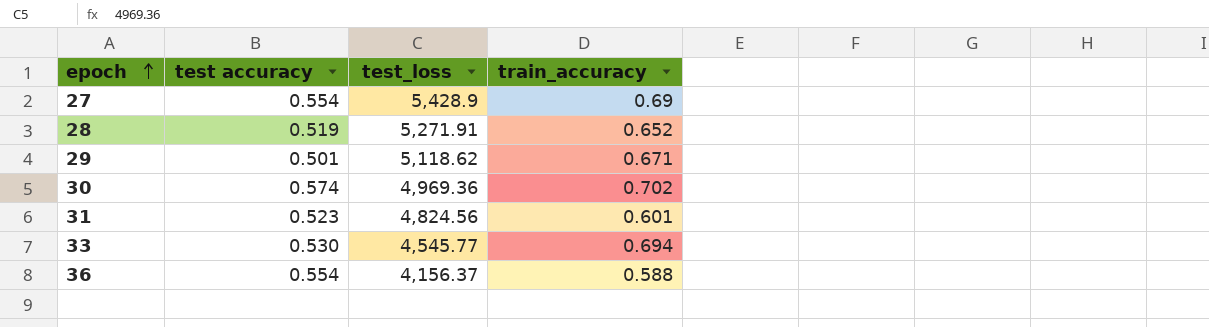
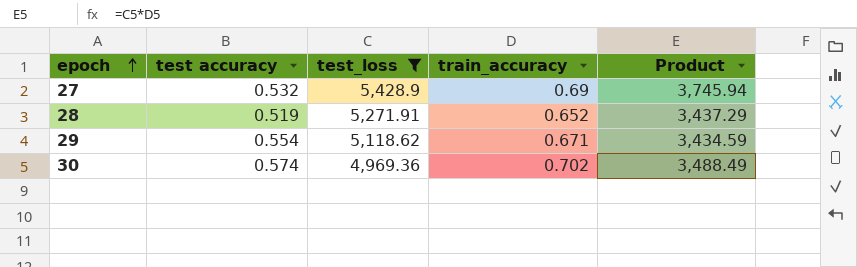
filter: none -> test_loss >= 4,969.36
column Product | formula: none -> [test_loss] * [train_accuracy]
27 | test accuracy: 0.554 -> 0.532
29 | test accuracy: 0.501 -> 0.554

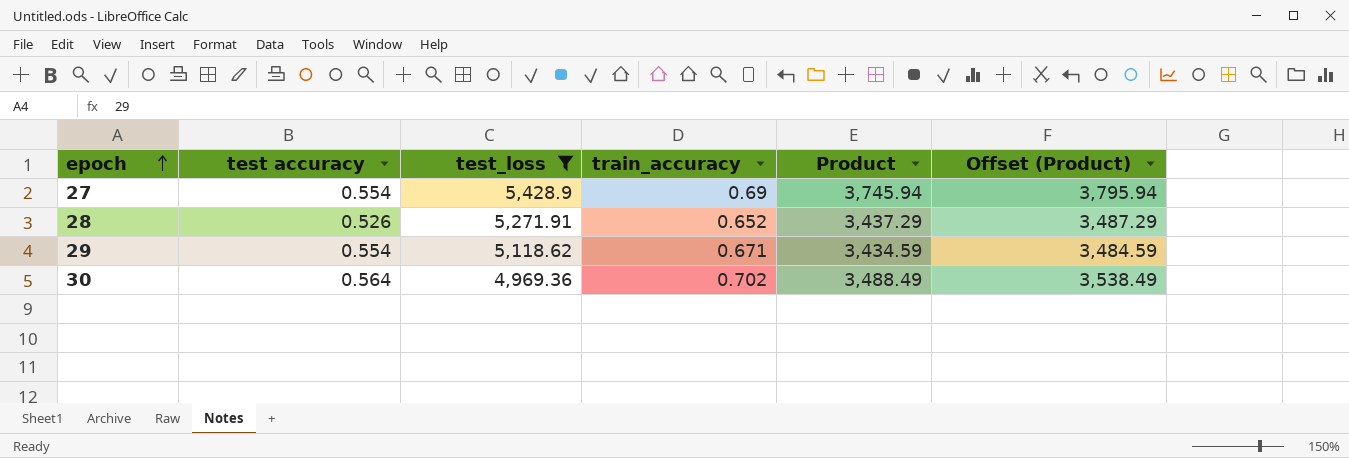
column Offset (Product) | formula: none -> [Product] + 50
27 | test accuracy: 0.532 -> 0.554
28 | test accuracy: 0.519 -> 0.526
30 | test accuracy: 0.574 -> 0.564

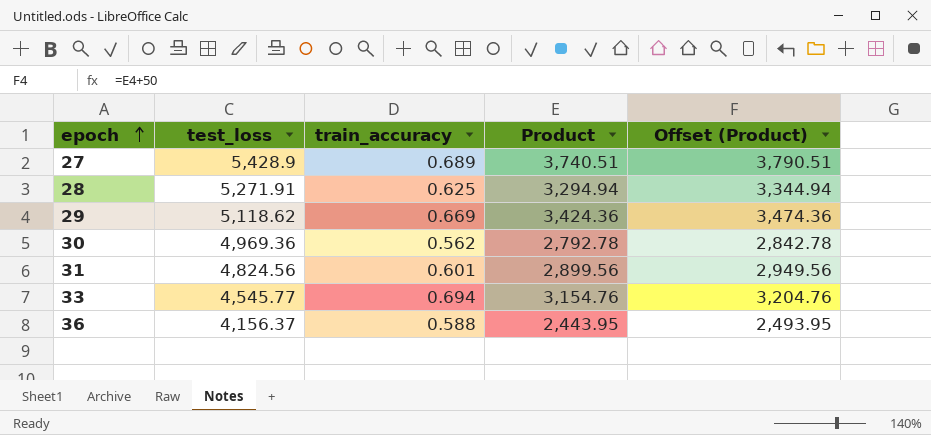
filter: test_loss >= 4,969.36 -> none
column test accuracy | position: 2 -> none
27 | train_accuracy: 0.69 -> 0.689
27 | Product: 3,745.94 -> 3,740.51
27 | Offset (Product): 3,795.94 -> 3,790.51
28 | train_accuracy: 0.652 -> 0.625
28 | Product: 3,437.29 -> 3,294.94
28 | Offset (Product): 3,487.29 -> 3,344.94
29 | train_accuracy: 0.671 -> 0.669
29 | Product: 3,434.59 -> 3,424.36
29 | Offset (Product): 3,484.59 -> 3,474.36
30 | train_accuracy: 0.702 -> 0.562
30 | Product: 3,488.49 -> 2,792.78
30 | Offset (Product): 3,538.49 -> 2,842.78

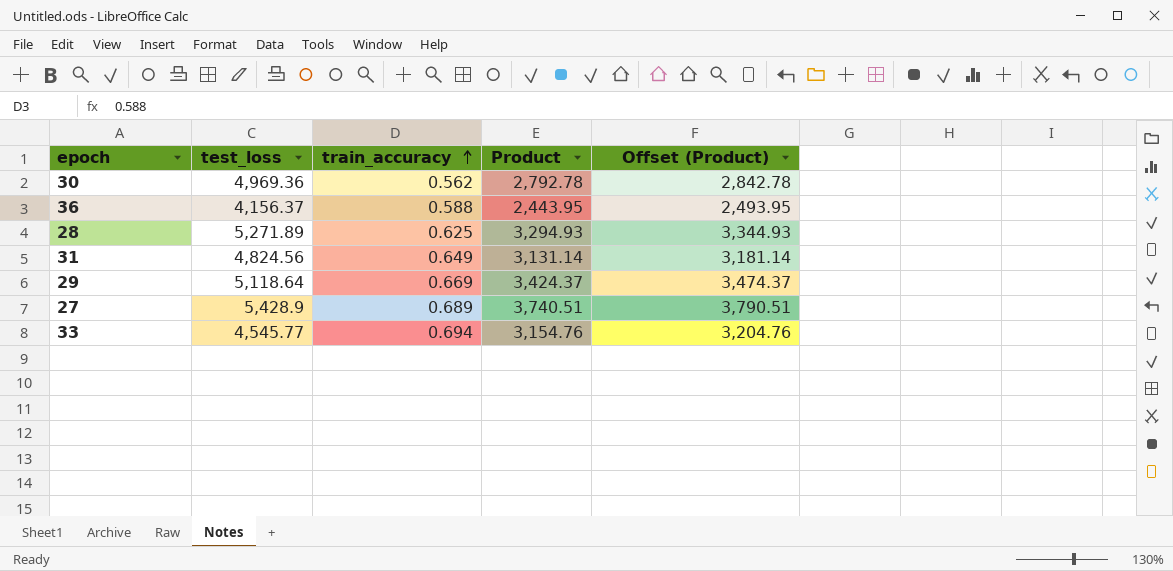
row order: epoch ascending -> train_accuracy ascending
28 | test_loss: 5,271.91 -> 5,271.89
28 | Product: 3,294.94 -> 3,294.93
28 | Offset (Product): 3,344.94 -> 3,344.93
31 | train_accuracy: 0.601 -> 0.649
31 | Product: 2,899.56 -> 3,131.14
31 | Offset (Product): 2,949.56 -> 3,181.14
29 | test_loss: 5,118.62 -> 5,118.64
29 | Product: 3,424.36 -> 3,424.37
29 | Offset (Product): 3,474.36 -> 3,474.37

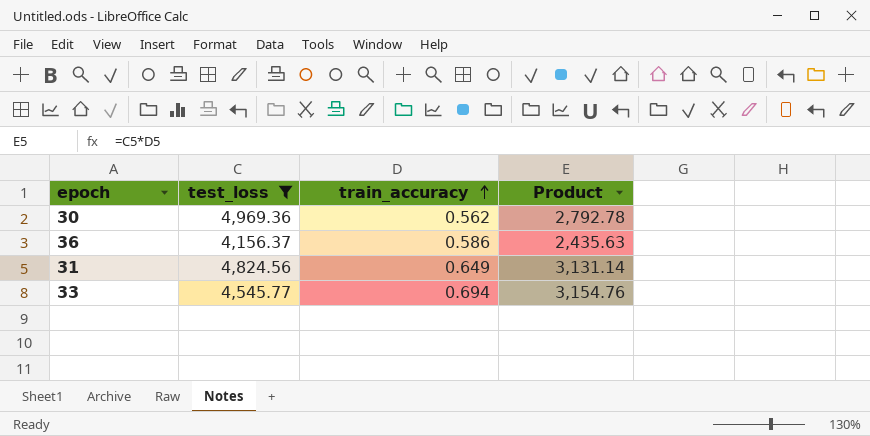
filter: none -> test_loss <= 4,969.36
column Offset (Product) | formula: [Product] + 50 -> none
36 | train_accuracy: 0.588 -> 0.586
36 | Product: 2,443.95 -> 2,435.63

